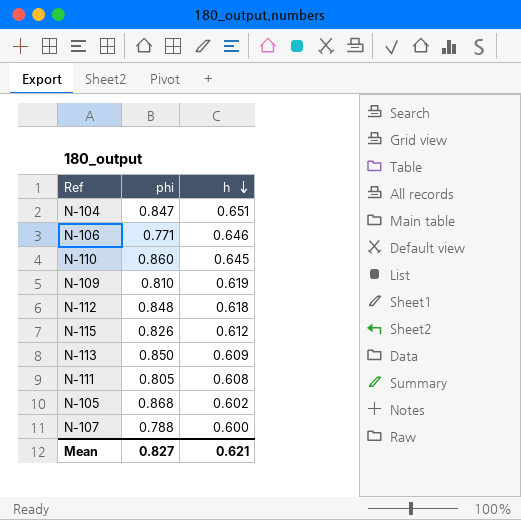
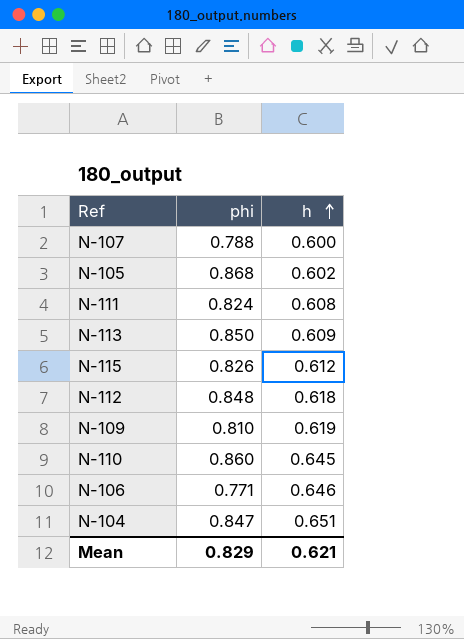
row order: h descending -> h ascending
N-111 | phi: 0.805 -> 0.824
Mean | phi: 0.827 -> 0.829

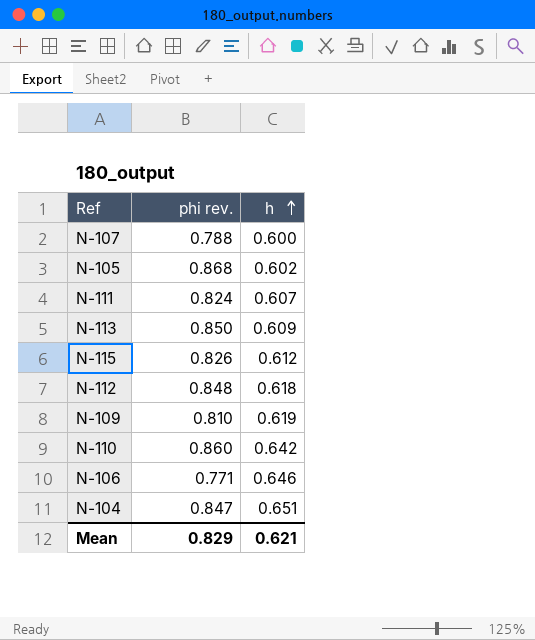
column name: phi -> phi rev.
N-111 | h: 0.608 -> 0.607
N-110 | h: 0.645 -> 0.642

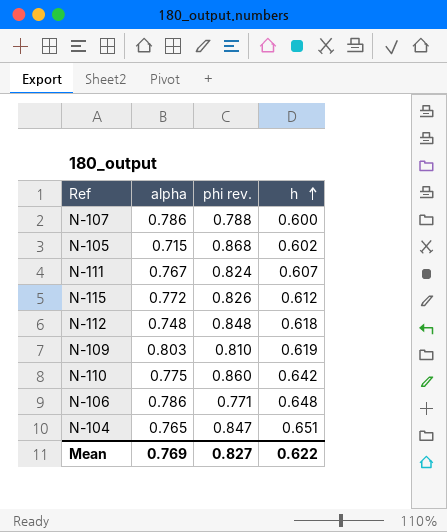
column alpha | position: none -> 2
row N-113: 0.850 | 0.609 -> none
N-106 | h: 0.646 -> 0.648
Mean | phi rev.: 0.829 -> 0.827
Mean | h: 0.621 -> 0.622

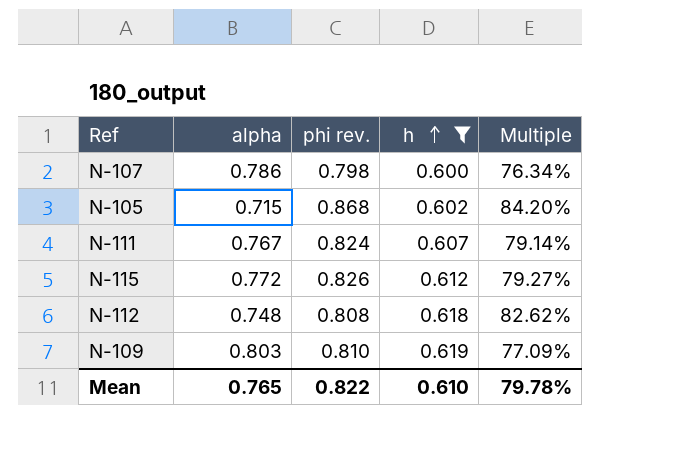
filter: none -> h <= 0.619
column Multiple | formula: none -> [h] / [alpha]
N-107 | phi rev.: 0.788 -> 0.798
N-112 | phi rev.: 0.848 -> 0.808
Mean | alpha: 0.769 -> 0.765
Mean | phi rev.: 0.827 -> 0.822
Mean | h: 0.622 -> 0.610

